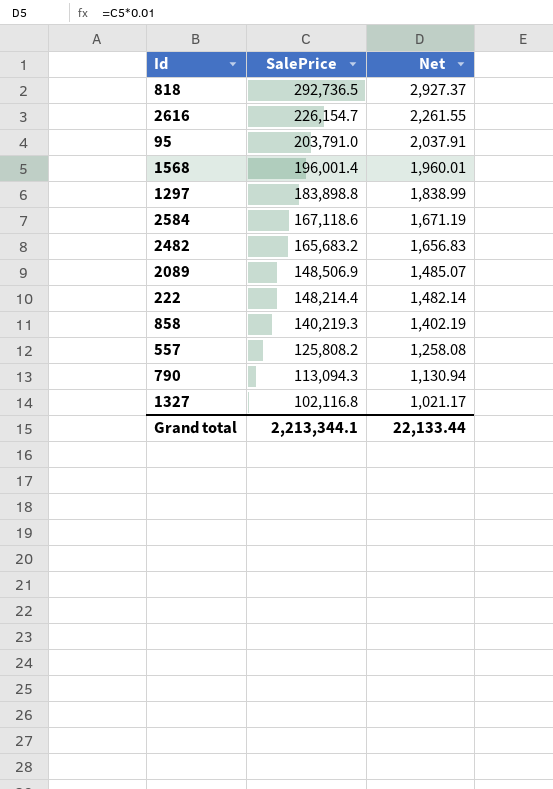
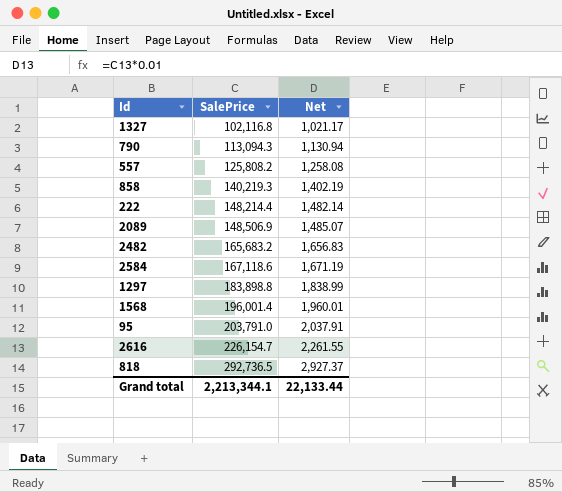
row order: SalePrice descending -> SalePrice ascending

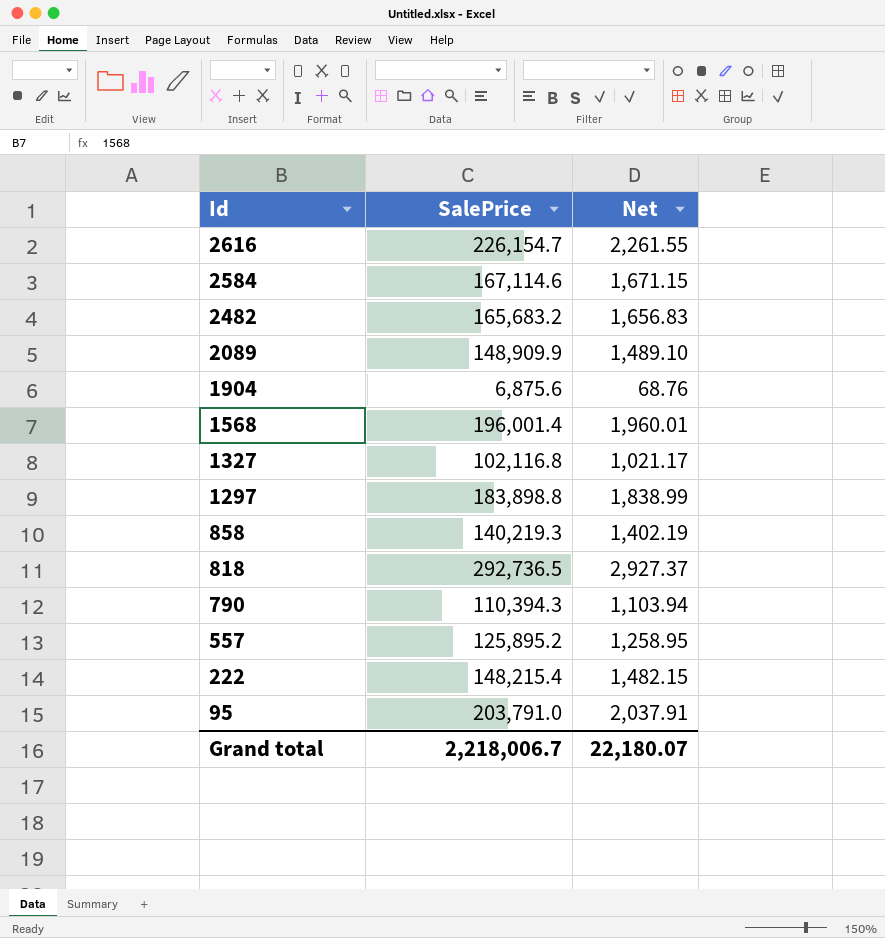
row order: SalePrice ascending -> Id descending
2584 | SalePrice: 167,118.6 -> 167,114.6
2584 | Net: 1,671.19 -> 1,671.15
2089 | SalePrice: 148,506.9 -> 148,909.9
2089 | Net: 1,485.07 -> 1,489.10
row 1904: none -> 6,875.6 | 68.76
790 | SalePrice: 113,094.3 -> 110,394.3
790 | Net: 1,130.94 -> 1,103.94
557 | SalePrice: 125,808.2 -> 125,895.2
557 | Net: 1,258.08 -> 1,258.95
222 | SalePrice: 148,214.4 -> 148,215.4
222 | Net: 1,482.14 -> 1,482.15
Grand total | SalePrice: 2,213,344.1 -> 2,218,006.7
Grand total | Net: 22,133.44 -> 22,180.07

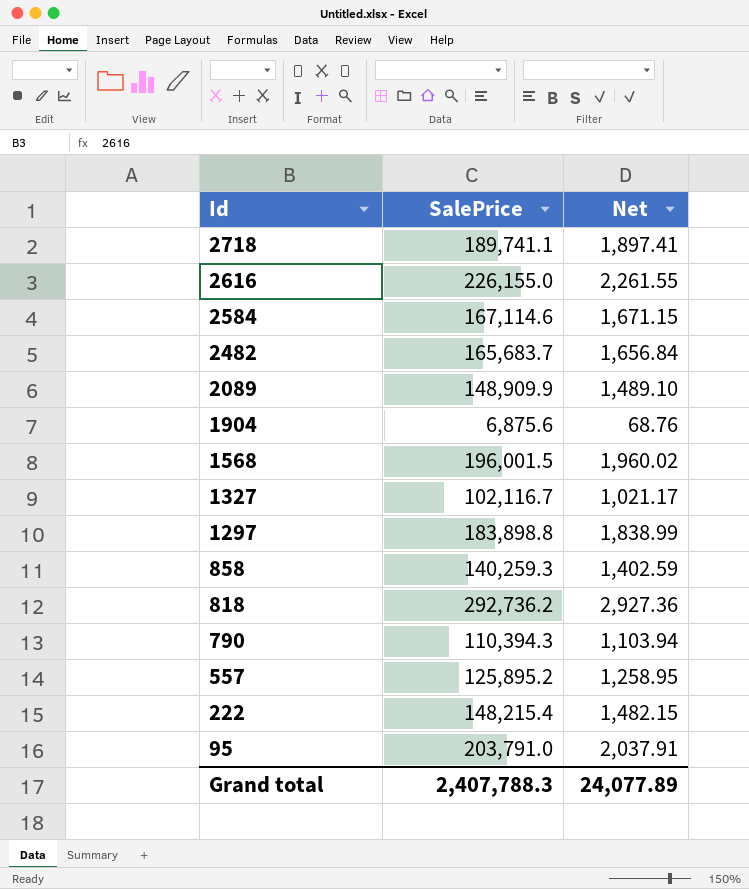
row 2718: none -> 189,741.1 | 1,897.41
2616 | SalePrice: 226,154.7 -> 226,155.0
2482 | SalePrice: 165,683.2 -> 165,683.7
2482 | Net: 1,656.83 -> 1,656.84
1568 | SalePrice: 196,001.4 -> 196,001.5
1568 | Net: 1,960.01 -> 1,960.02
1327 | SalePrice: 102,116.8 -> 102,116.7
858 | SalePrice: 140,219.3 -> 140,259.3
858 | Net: 1,402.19 -> 1,402.59
818 | SalePrice: 292,736.5 -> 292,736.2
818 | Net: 2,927.37 -> 2,927.36
Grand total | SalePrice: 2,218,006.7 -> 2,407,788.3
Grand total | Net: 22,180.07 -> 24,077.89

